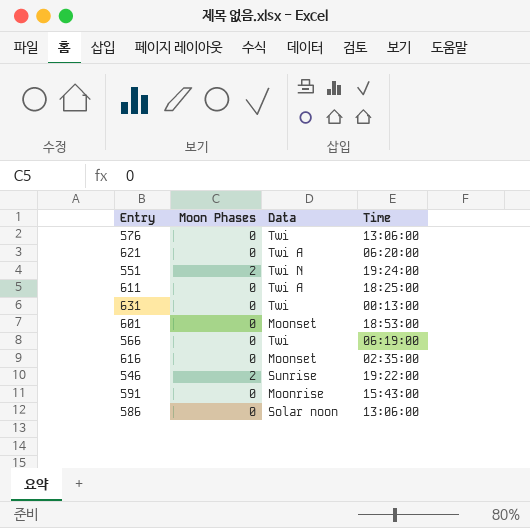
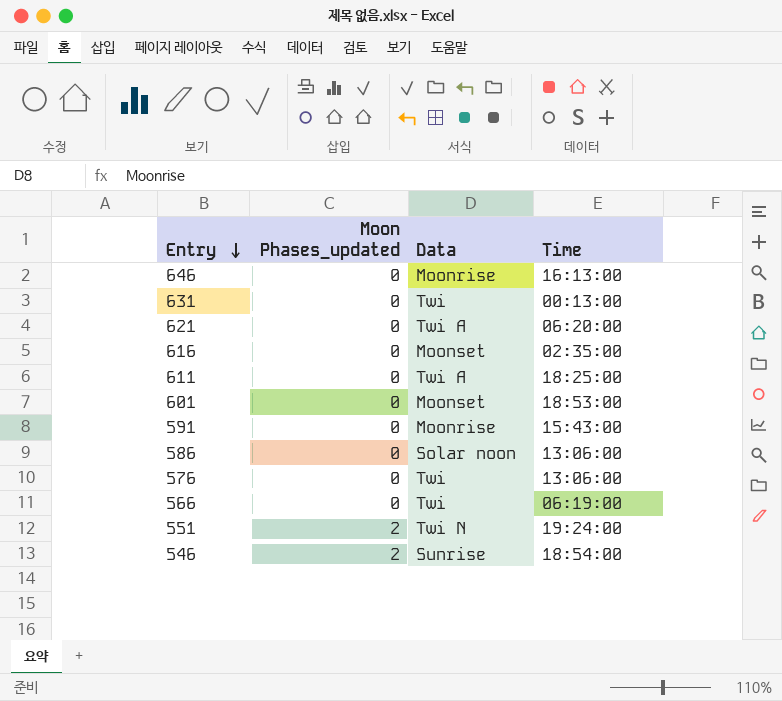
row order: none -> Entry descending
column name: Moon Phases -> Moon Phases_updated
row 646: none -> 0 | Moonrise | 16:13:00
546 | Time: 19:22:00 -> 18:54:00

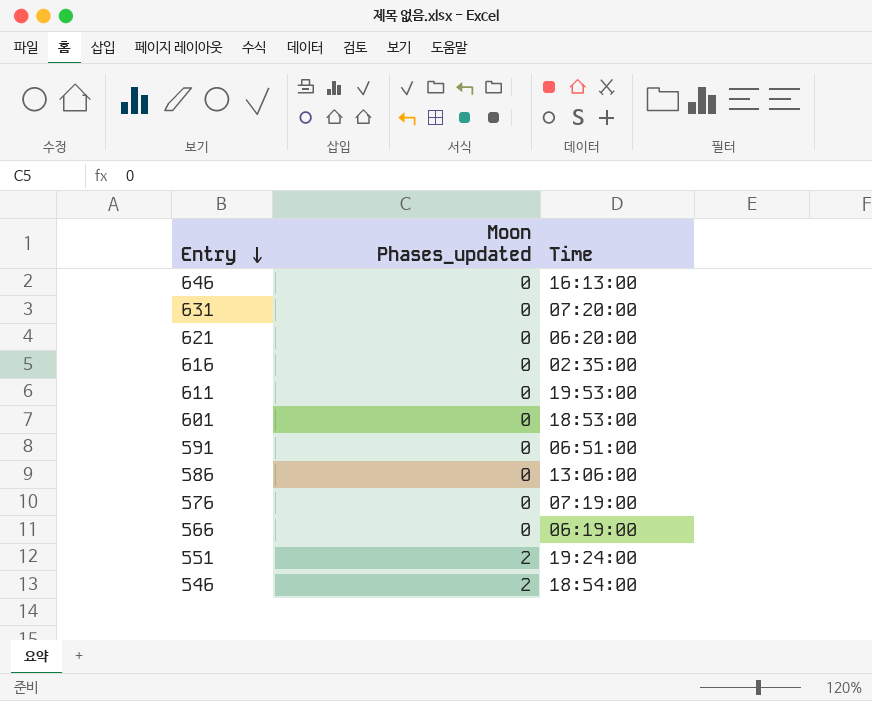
column Data | position: 3 -> none
631 | Time: 00:13:00 -> 07:20:00
611 | Time: 18:25:00 -> 19:53:00
591 | Time: 15:43:00 -> 06:51:00
576 | Time: 13:06:00 -> 07:19:00

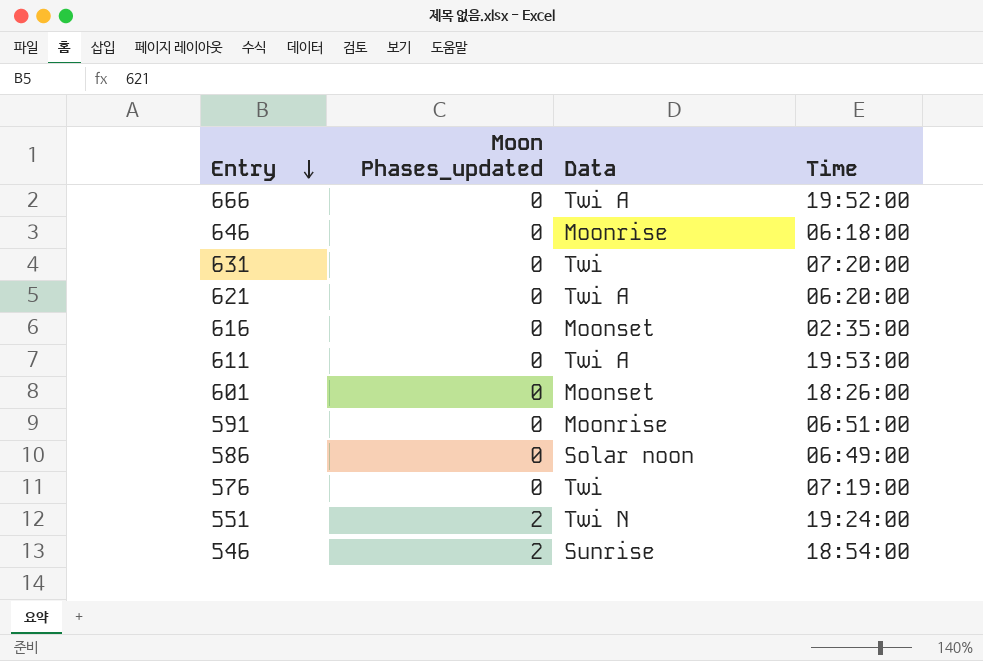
column Data | position: none -> 3
row 566: 0 | 06:19:00 -> none
row 666: none -> 0 | Twi A | 19:52:00
646 | Time: 16:13:00 -> 06:18:00
601 | Time: 18:53:00 -> 18:26:00
586 | Time: 13:06:00 -> 06:49:00

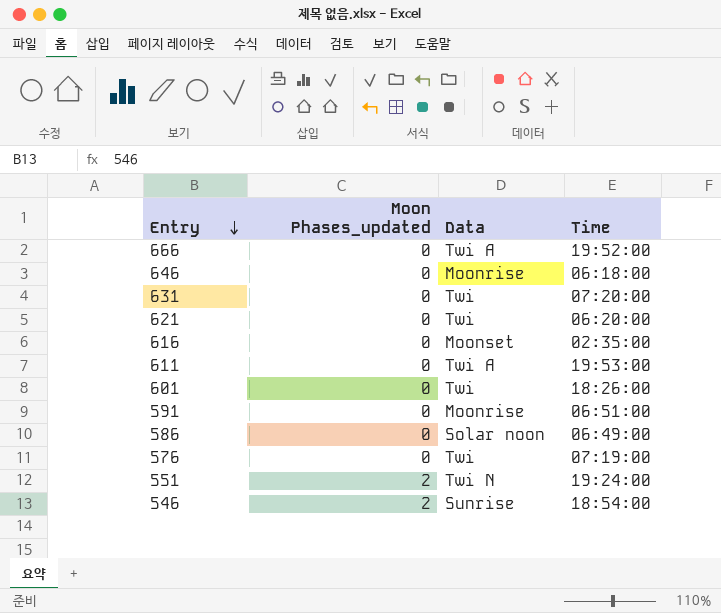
621 | Data: Twi A -> Twi
601 | Data: Moonset -> Twi

